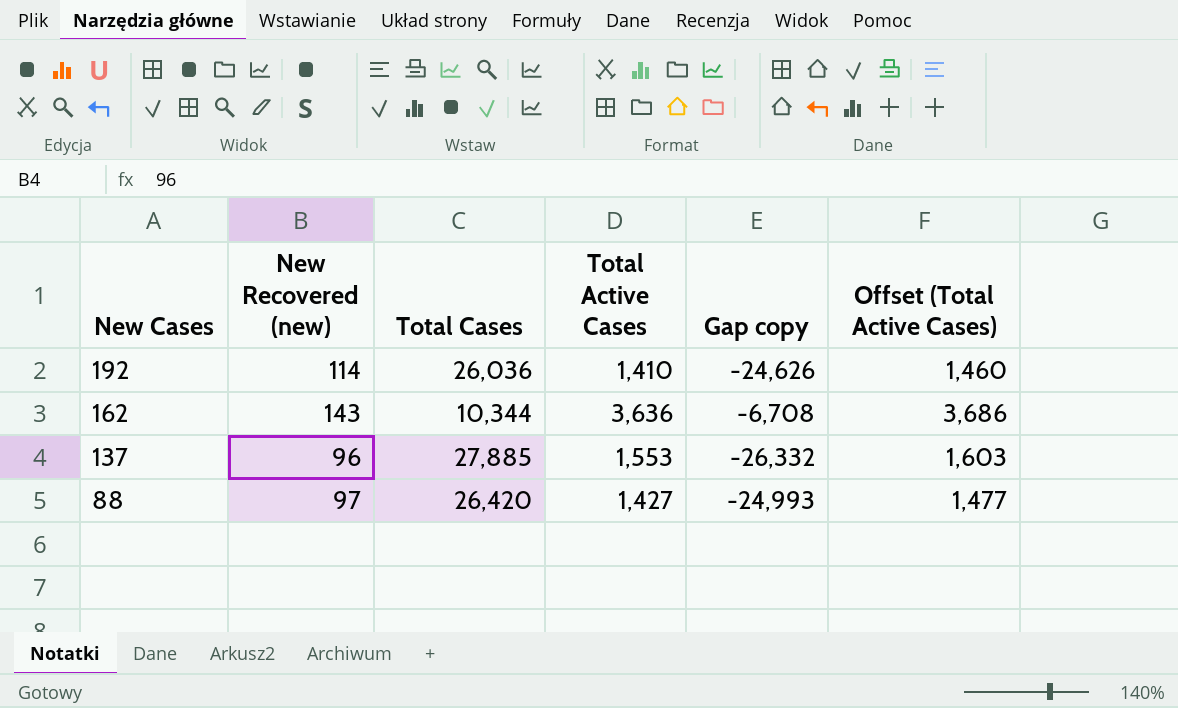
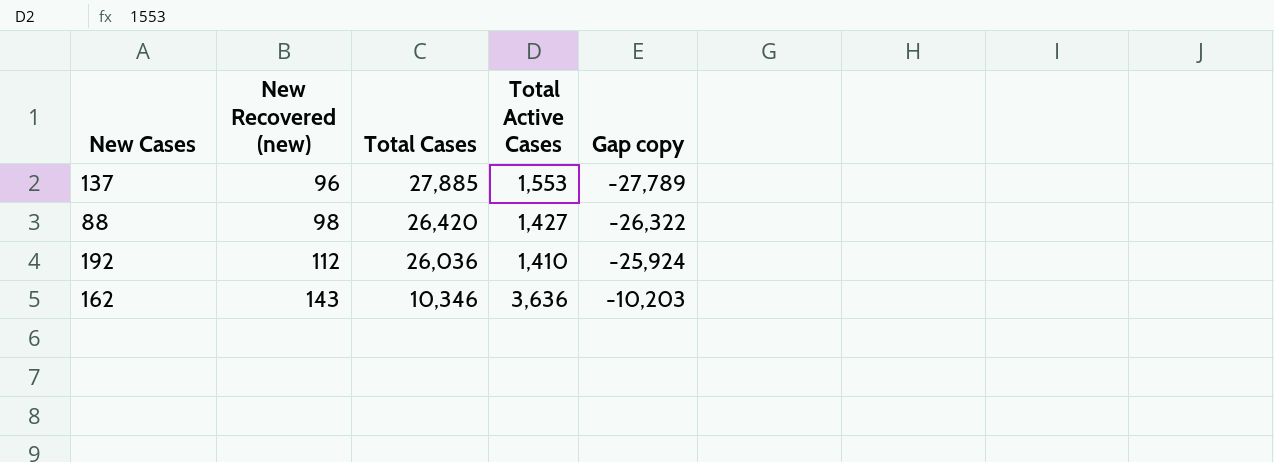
row order: New Cases descending -> New Recovered (new) ascending
column Offset (Total Active Cases) | formula: [Total Active Cases] + 50 -> none
column Gap copy | formula: [Total Active Cases] - [Total Cases] -> [New Recovered (new)] - [Total Cases]
88 | New Recovered (new): 97 -> 98
192 | New Recovered (new): 114 -> 112
162 | Total Cases: 10,344 -> 10,346

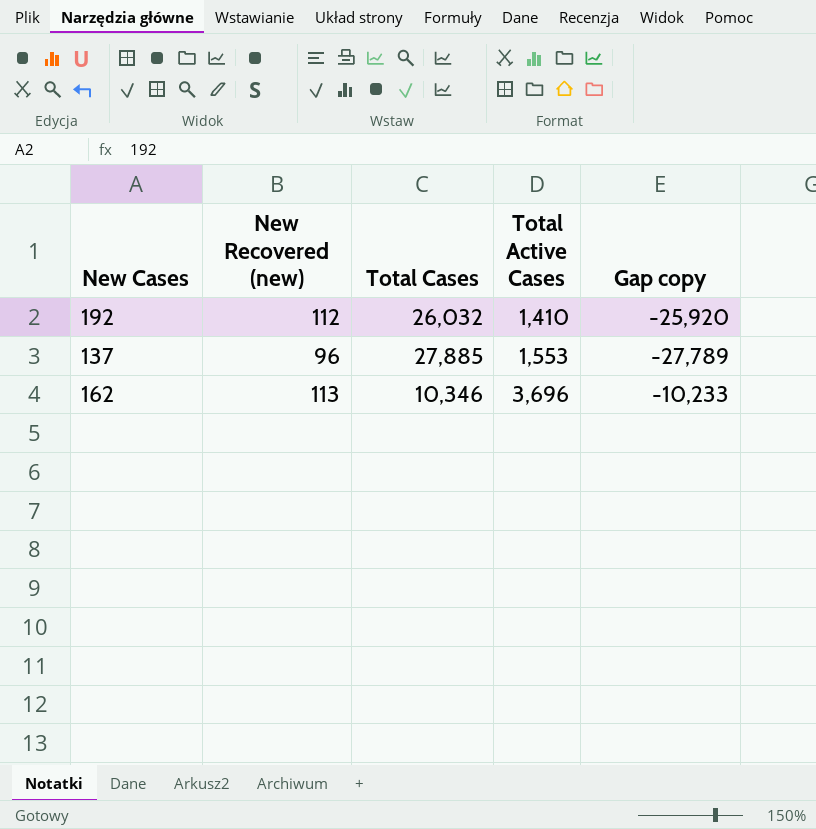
row order: New Recovered (new) ascending -> Total Active Cases ascending
row 88: 98 | 26,420 | 1,427 | -26,322 -> none
192 | Total Cases: 26,036 -> 26,032
192 | Gap copy: -25,924 -> -25,920
162 | New Recovered (new): 143 -> 113
162 | Total Active Cases: 3,636 -> 3,696
162 | Gap copy: -10,203 -> -10,233

